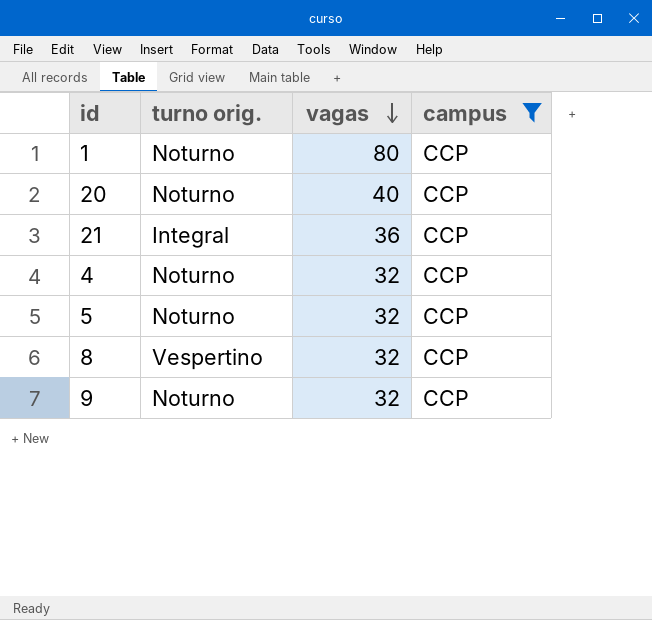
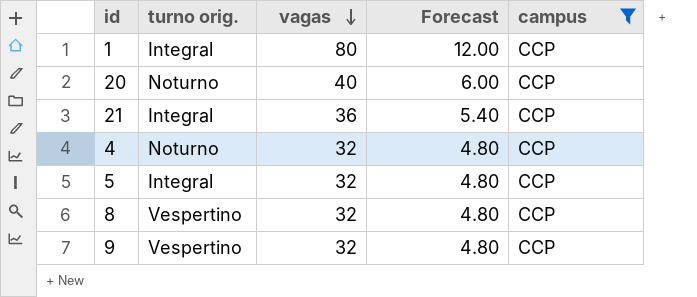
column Forecast | formula: none -> [vagas] * 0.15
1 | turno orig.: Noturno -> Integral
5 | turno orig.: Noturno -> Integral
9 | turno orig.: Noturno -> Vespertino

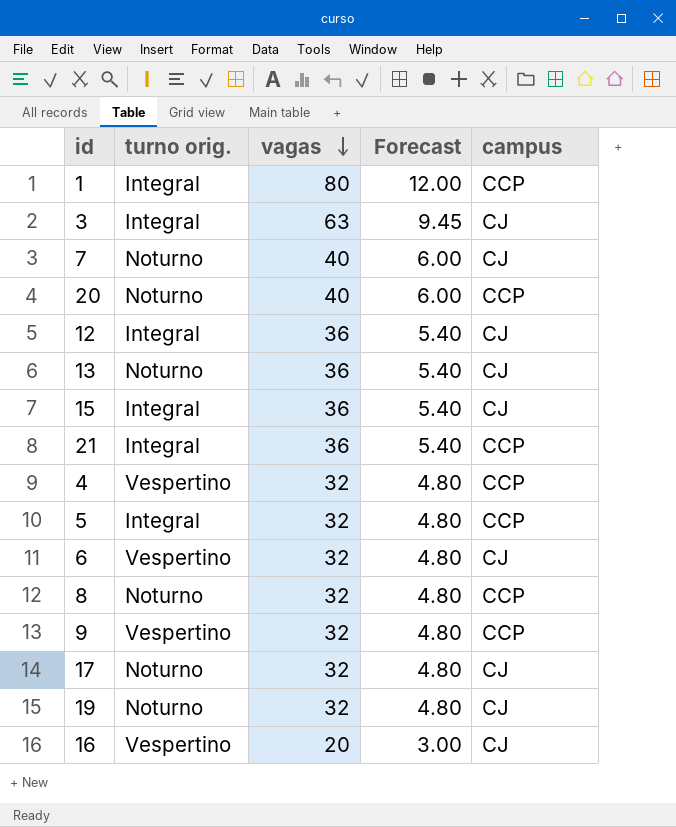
filter: campus = CCP -> none
4 | turno orig.: Noturno -> Vespertino
8 | turno orig.: Vespertino -> Noturno

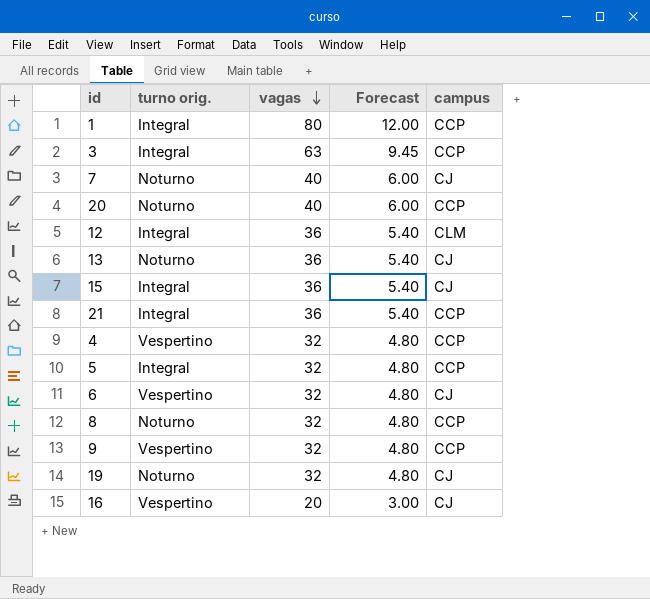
row 17: Noturno | 32 | 4.80 | CJ -> none
3 | campus: CJ -> CCP
12 | campus: CJ -> CLM

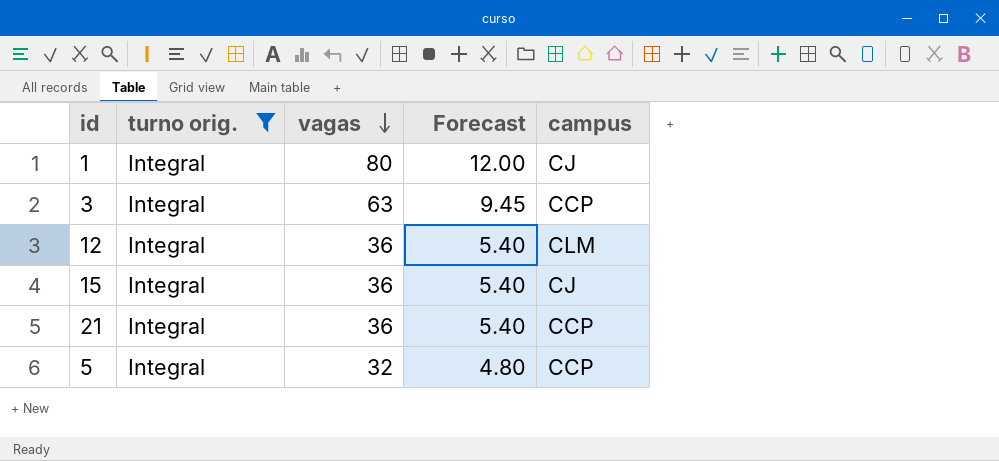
filter: none -> turno orig. = Integral
1 | campus: CCP -> CJ

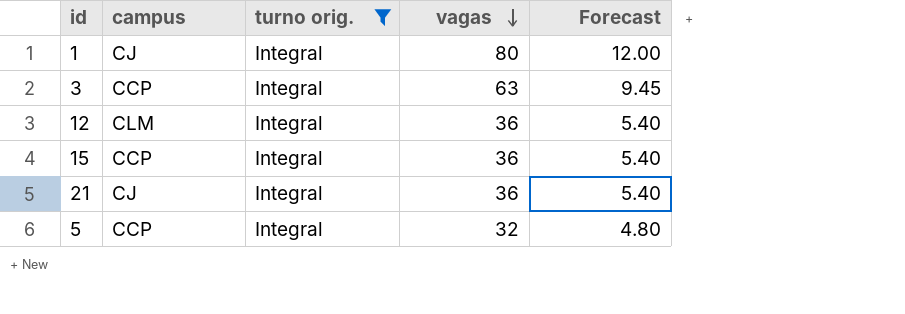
column campus | position: 5 -> 2
15 | campus: CJ -> CCP
21 | campus: CCP -> CJ

